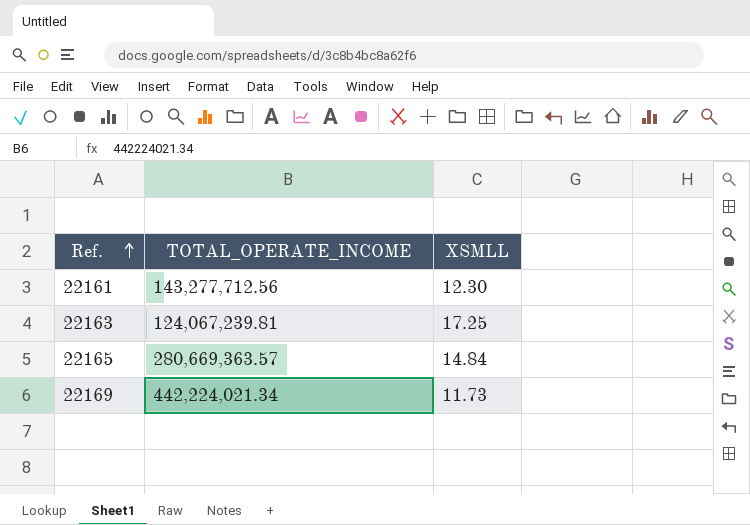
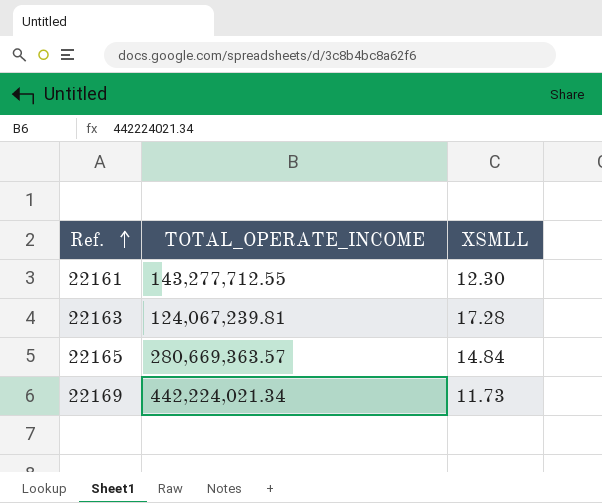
22161 | TOTAL_OPERATE_INCOME: 143,277,712.56 -> 143,277,712.55
22163 | XSMLL: 17.25 -> 17.28

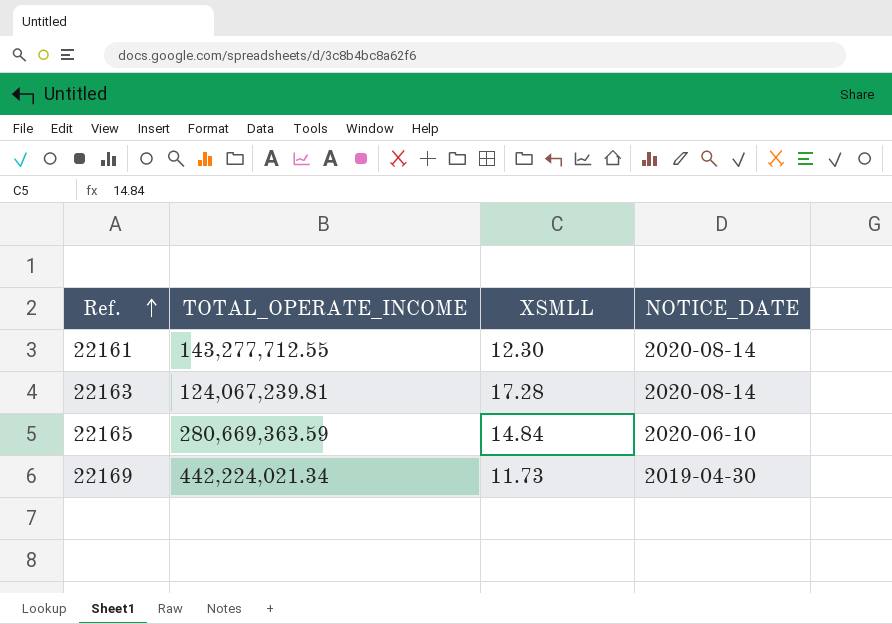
column NOTICE_DATE | position: none -> 4
22165 | TOTAL_OPERATE_INCOME: 280,669,363.57 -> 280,669,363.59

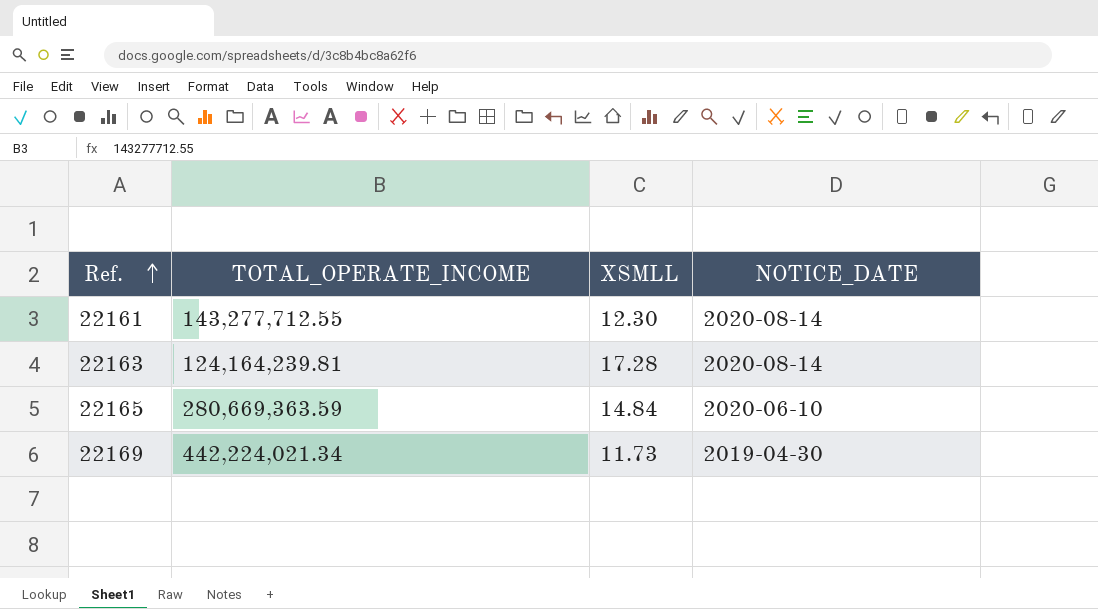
22163 | TOTAL_OPERATE_INCOME: 124,067,239.81 -> 124,164,239.81

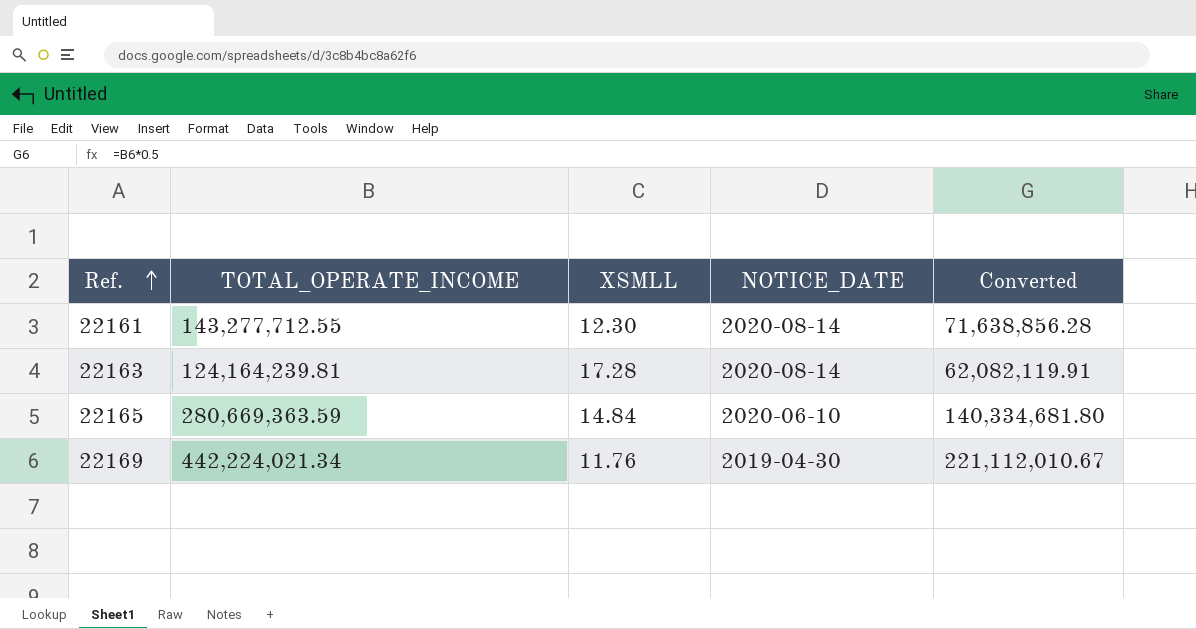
column Converted | formula: none -> [TOTAL_OPERATE_INCOME] * 0.5
22169 | XSMLL: 11.73 -> 11.76

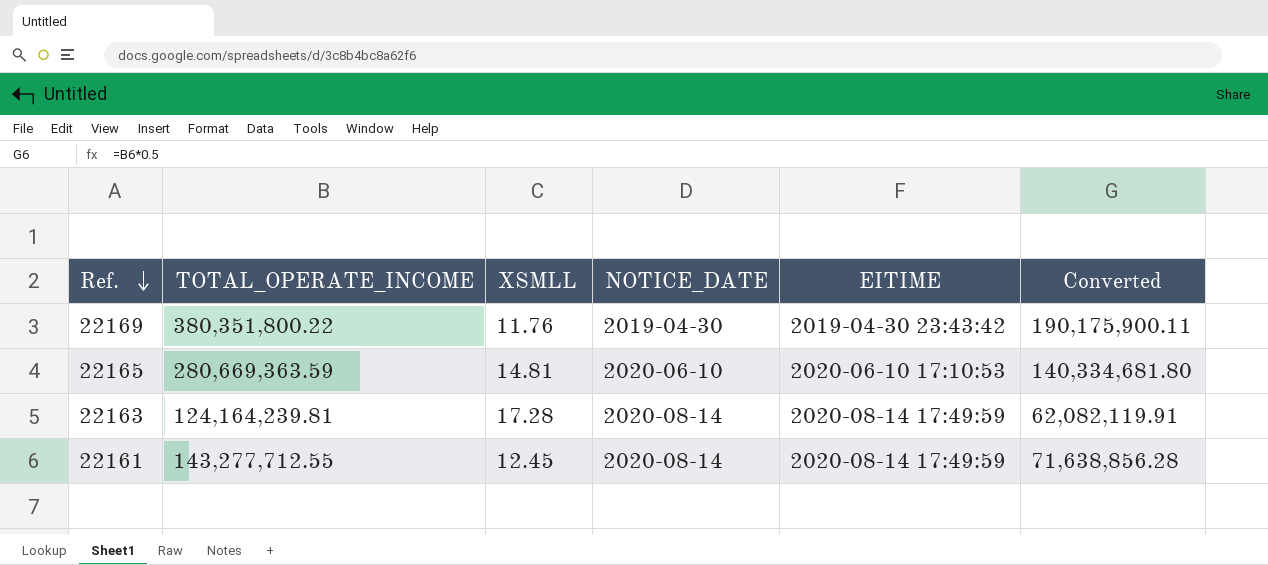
row order: Ref. ascending -> Ref. descending
column EITIME | position: none -> 5
22169 | TOTAL_OPERATE_INCOME: 442,224,021.34 -> 380,351,800.22
22169 | Converted: 221,112,010.67 -> 190,175,900.11
22165 | XSMLL: 14.84 -> 14.81
22161 | XSMLL: 12.30 -> 12.45

